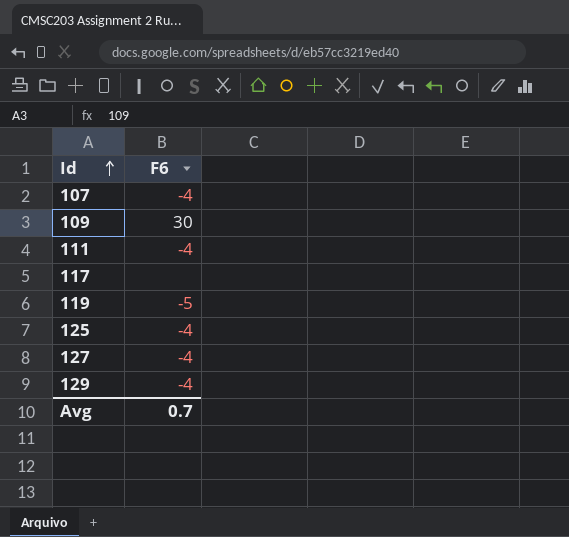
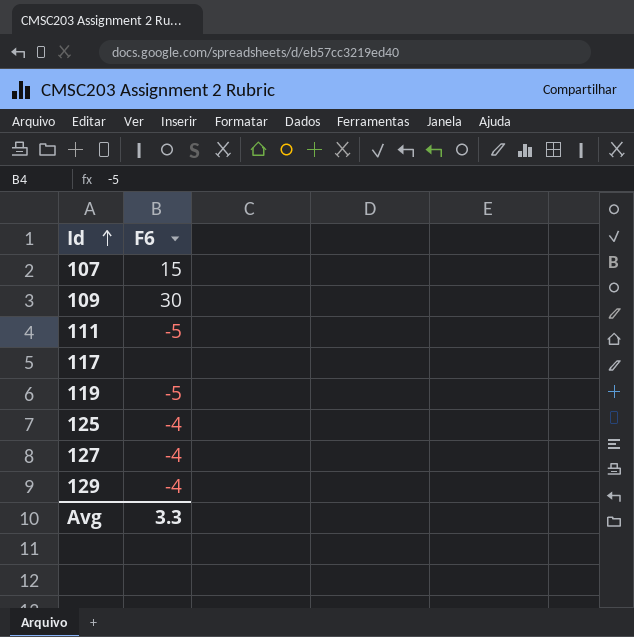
107 | F6: -4 -> 15
111 | F6: -4 -> -5
Avg | F6: 0.7 -> 3.3

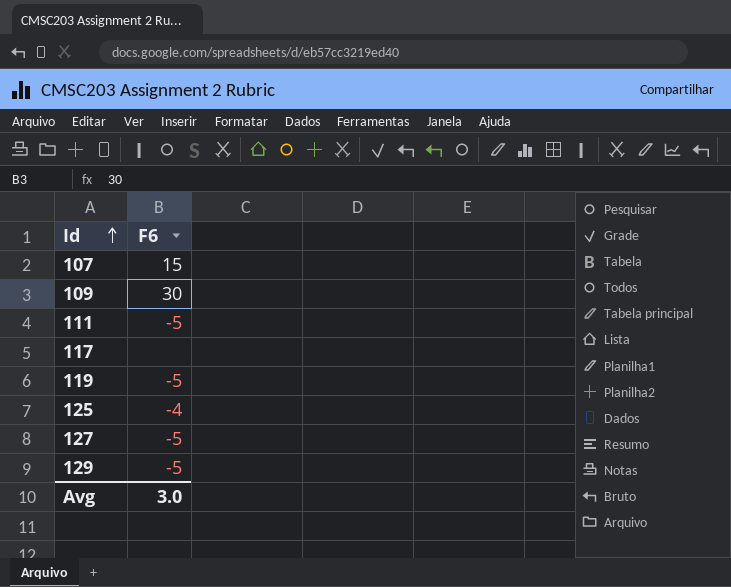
127 | F6: -4 -> -5
129 | F6: -4 -> -5
Avg | F6: 3.3 -> 3.0

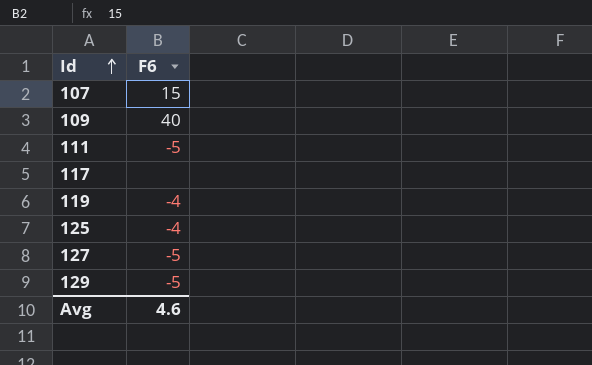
109 | F6: 30 -> 40
119 | F6: -5 -> -4
Avg | F6: 3.0 -> 4.6

